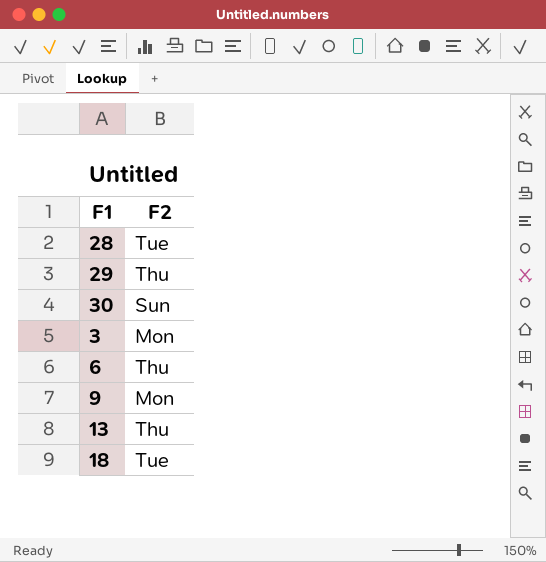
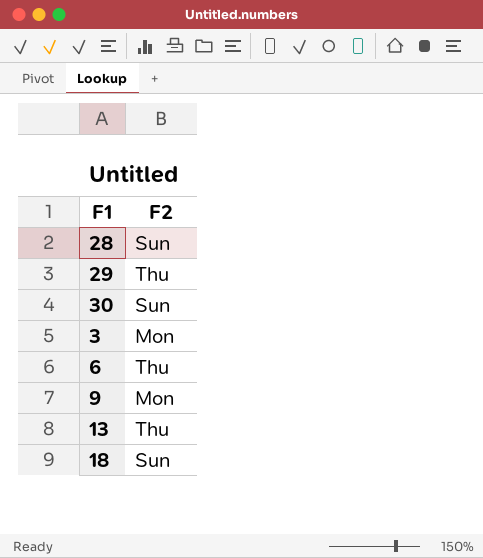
28 | F2: Tue -> Sun
18 | F2: Tue -> Sun

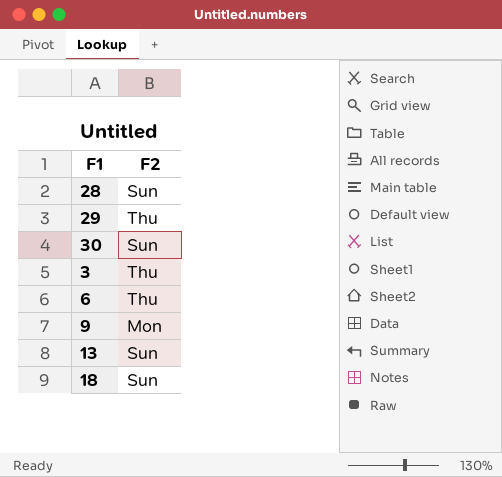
3 | F2: Mon -> Thu
13 | F2: Thu -> Sun

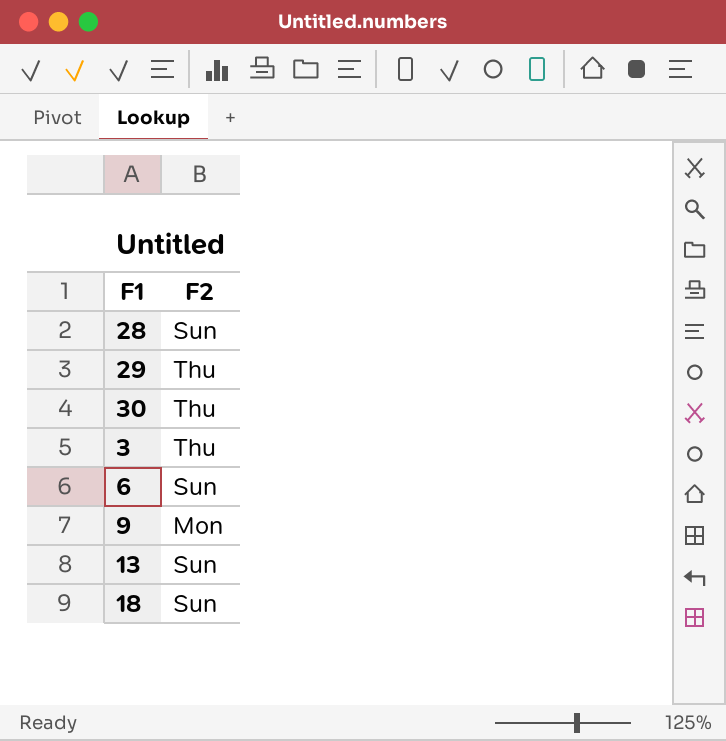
30 | F2: Sun -> Thu
6 | F2: Thu -> Sun

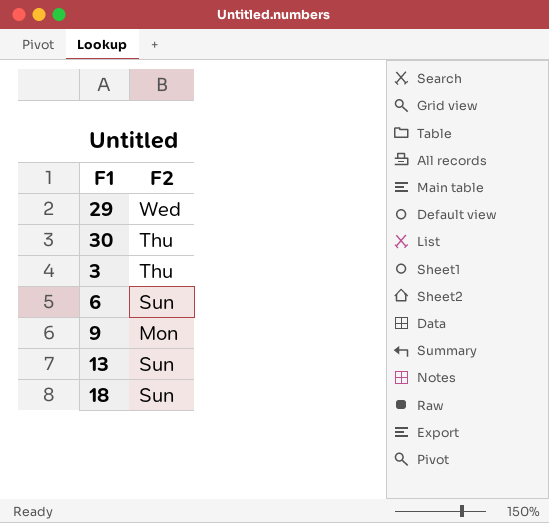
row 28: Sun -> none
29 | F2: Thu -> Wed

